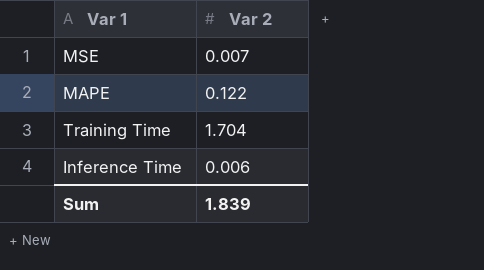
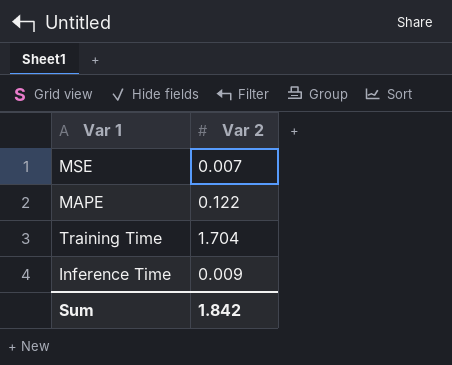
Inference Time | Var 2: 0.006 -> 0.009
Sum | Var 2: 1.839 -> 1.842

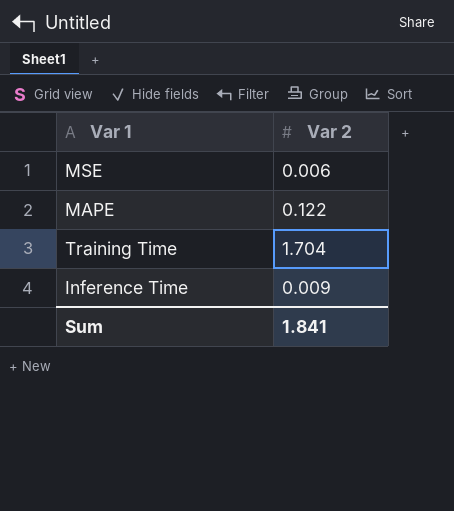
MSE | Var 2: 0.007 -> 0.006
Sum | Var 2: 1.842 -> 1.841

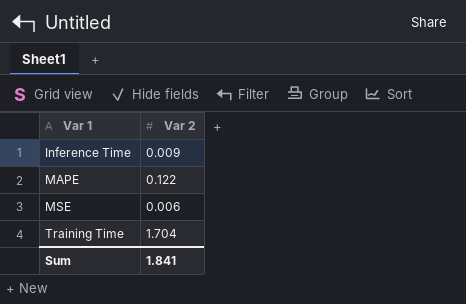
row order: none -> Var 1 ascending

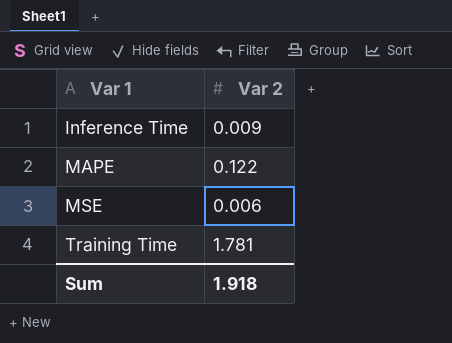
Training Time | Var 2: 1.704 -> 1.781
Sum | Var 2: 1.841 -> 1.918

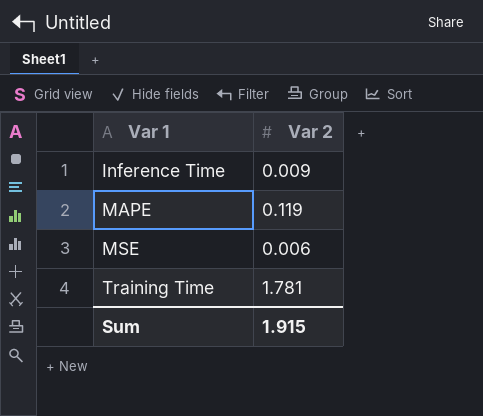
MAPE | Var 2: 0.122 -> 0.119
Sum | Var 2: 1.918 -> 1.915

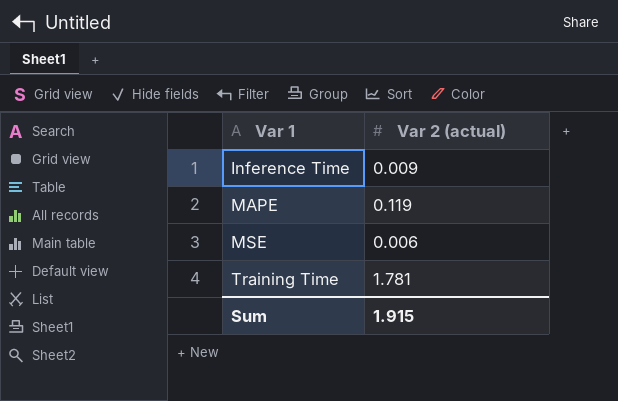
column name: Var 2 -> Var 2 (actual)

